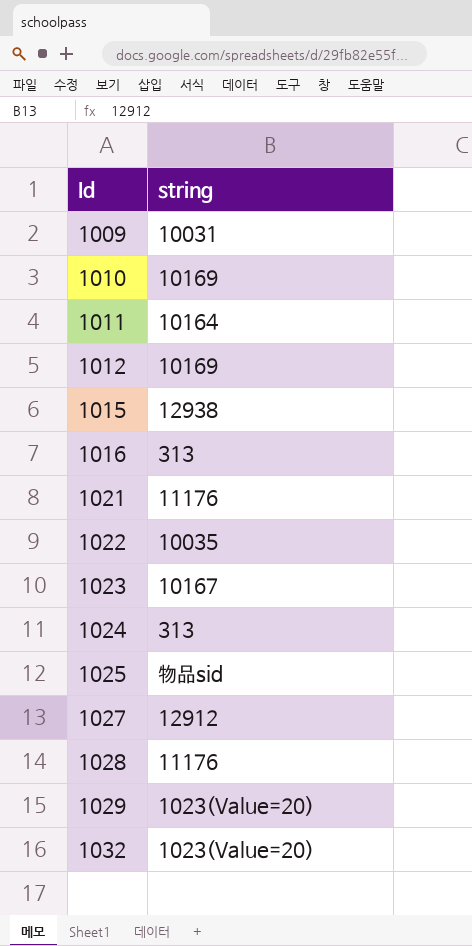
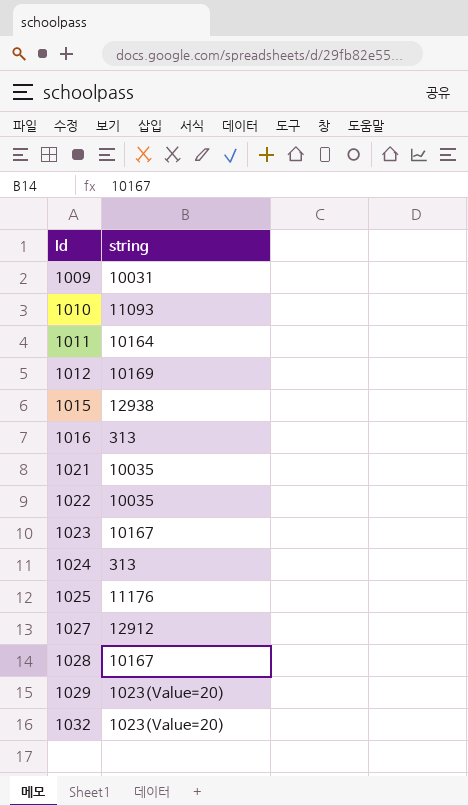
1010 | string: 10169 -> 11093
1021 | string: 11176 -> 10035
1025 | string: 物品sid -> 11176
1028 | string: 11176 -> 10167

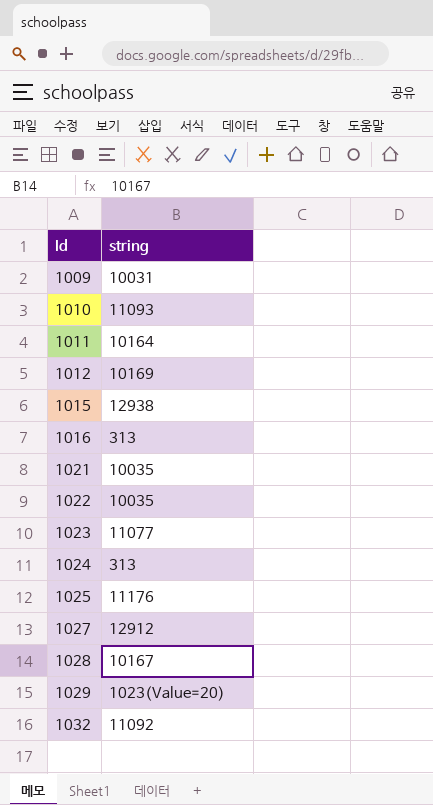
1023 | string: 10167 -> 11077
1032 | string: 1023(Value=20) -> 11092

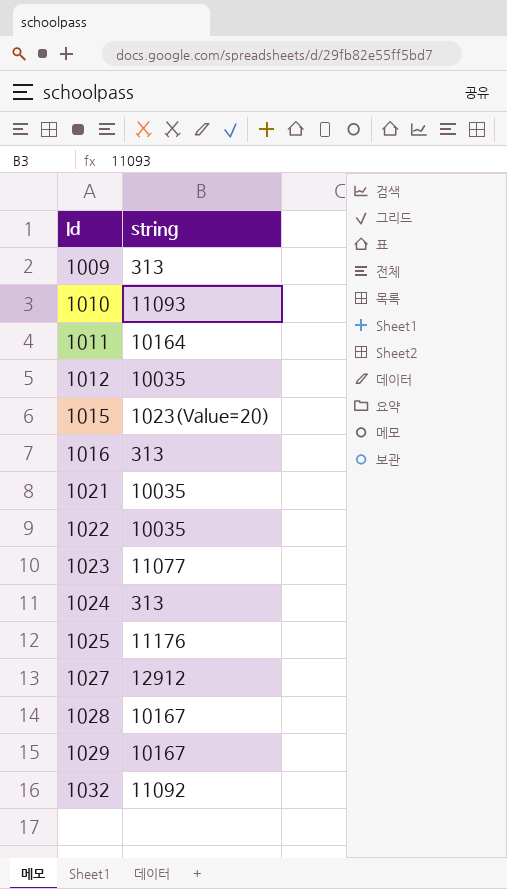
1009 | string: 10031 -> 313
1012 | string: 10169 -> 10035
1015 | string: 12938 -> 1023(Value=20)
1029 | string: 1023(Value=20) -> 10167

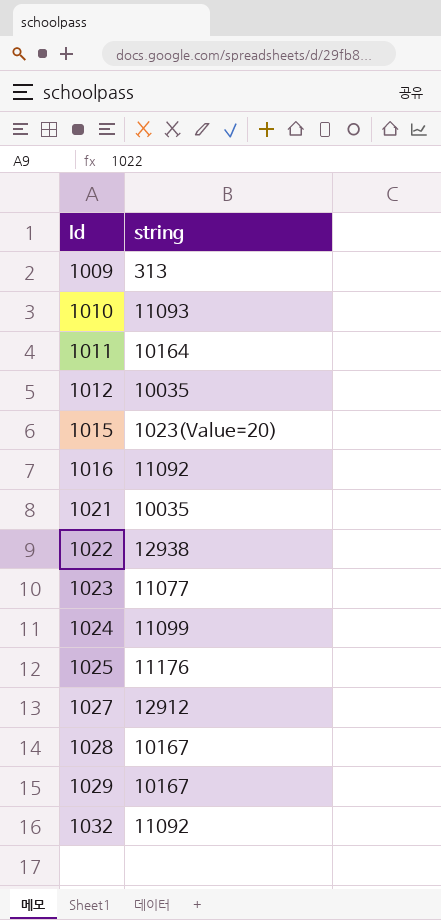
1016 | string: 313 -> 11092
1022 | string: 10035 -> 12938
1024 | string: 313 -> 11099

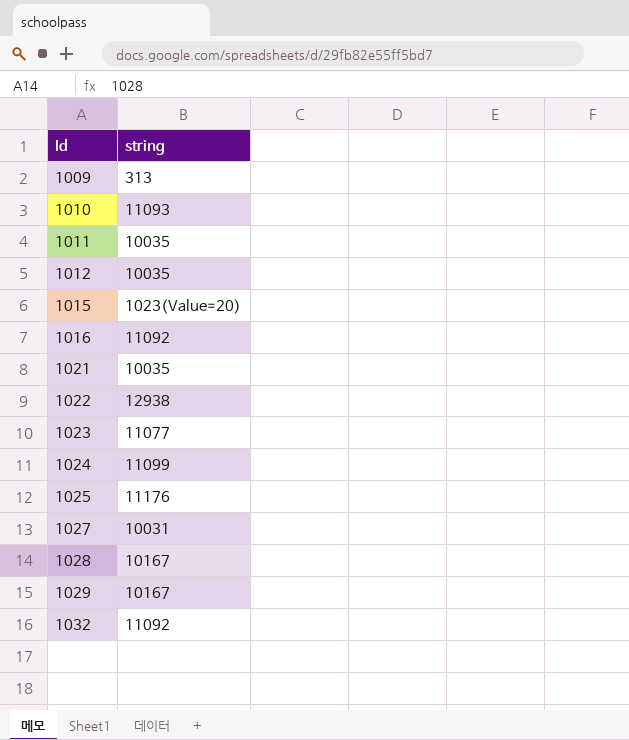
1011 | string: 10164 -> 10035
1027 | string: 12912 -> 10031

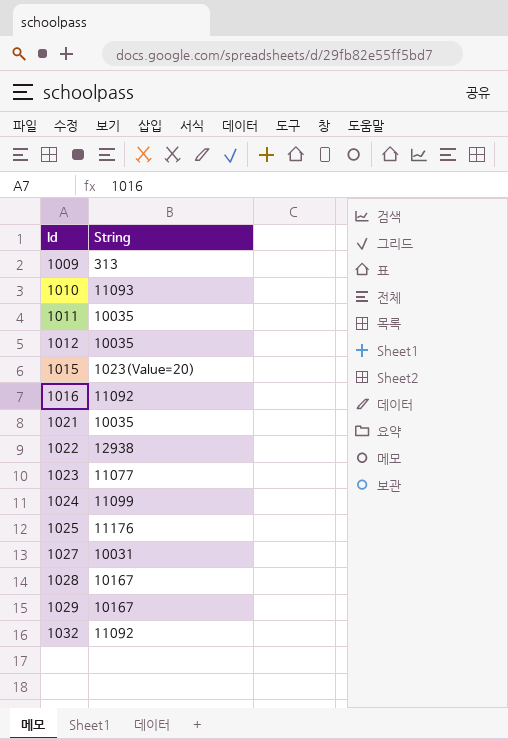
column name: string -> String

